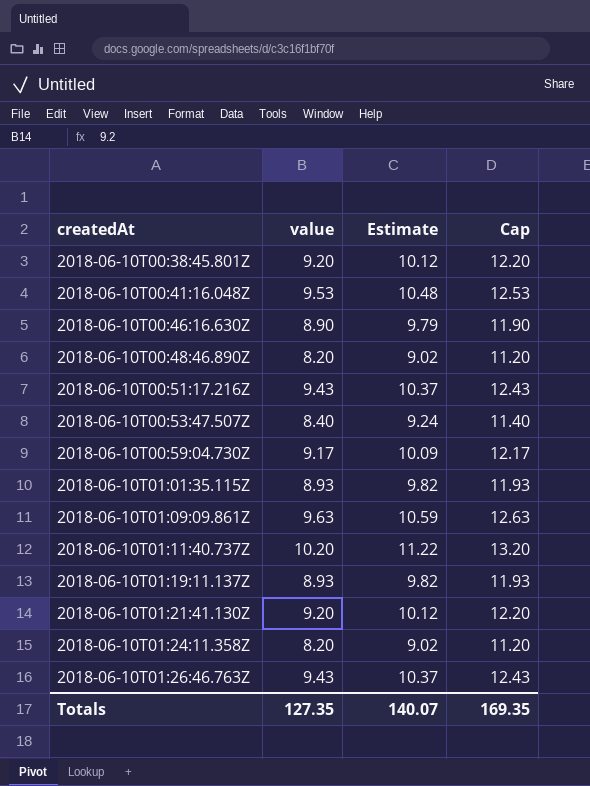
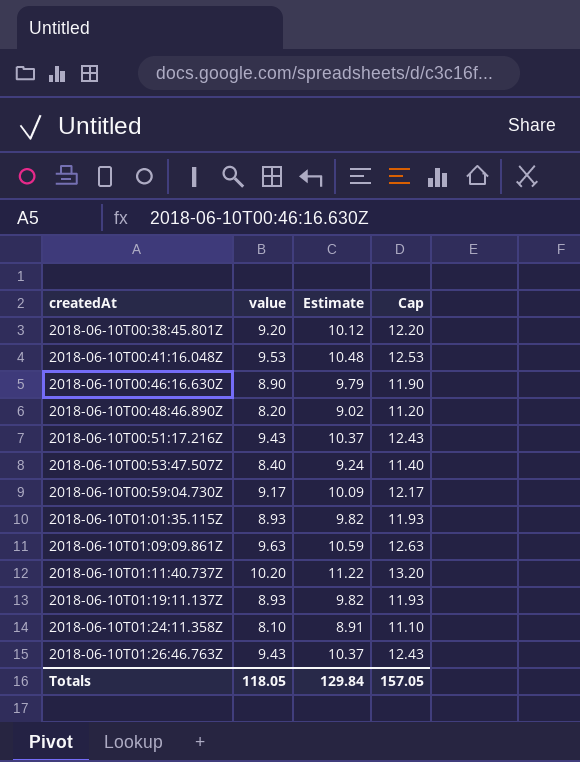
row 2018-06-10T01:21:41.130Z: 9.20 | 10.12 | 12.20 -> none
2018-06-10T01:24:11.358Z | value: 8.20 -> 8.10
2018-06-10T01:24:11.358Z | Estimate: 9.02 -> 8.91
2018-06-10T01:24:11.358Z | Cap: 11.20 -> 11.10
Totals | value: 127.35 -> 118.05
Totals | Estimate: 140.07 -> 129.84
Totals | Cap: 169.35 -> 157.05

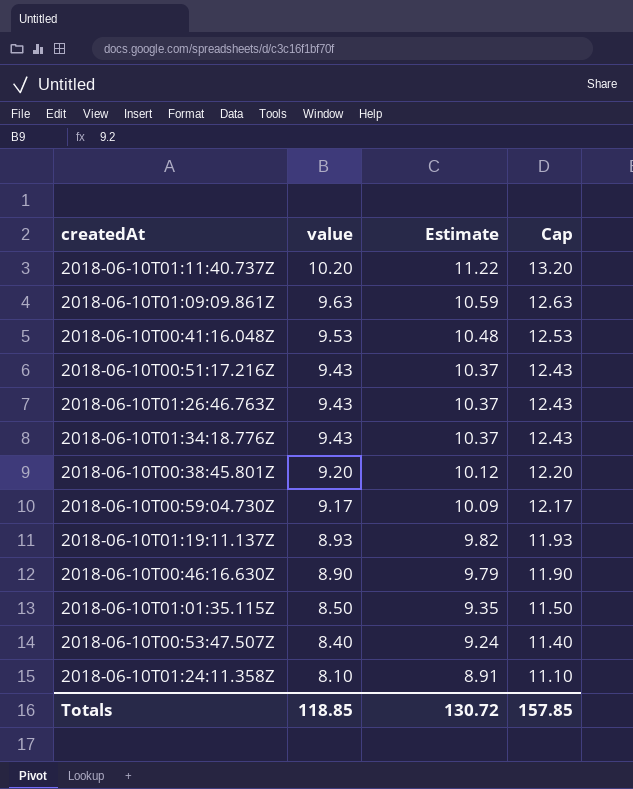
row order: createdAt ascending -> value descending
row 2018-06-10T00:48:46.890Z: 8.20 | 9.02 | 11.20 -> none
row 2018-06-10T01:34:18.776Z: none -> 9.43 | 10.37 | 12.43
2018-06-10T01:01:35.115Z | value: 8.93 -> 8.50
2018-06-10T01:01:35.115Z | Estimate: 9.82 -> 9.35
2018-06-10T01:01:35.115Z | Cap: 11.93 -> 11.50
Totals | value: 118.05 -> 118.85
Totals | Estimate: 129.84 -> 130.72
Totals | Cap: 157.05 -> 157.85

